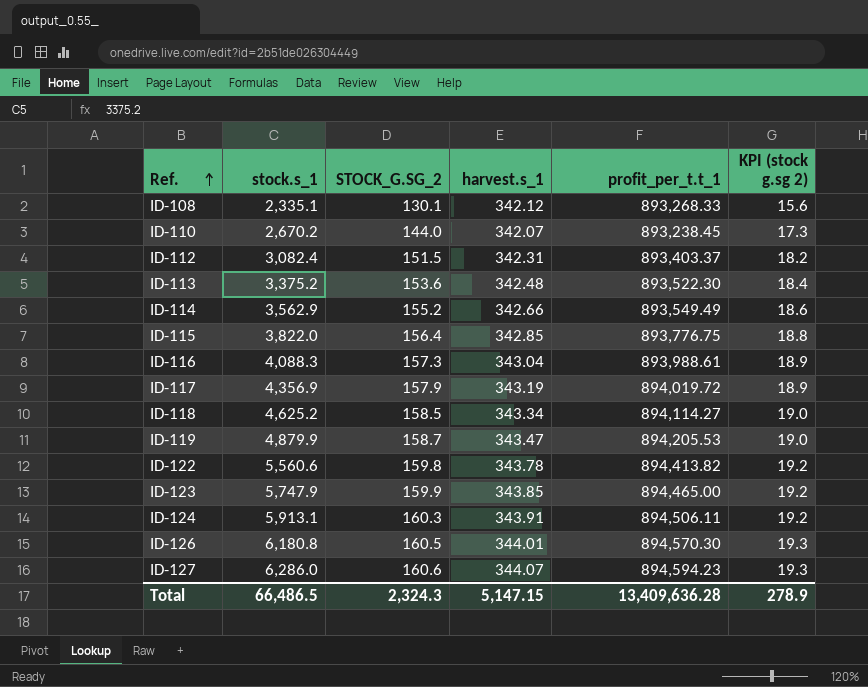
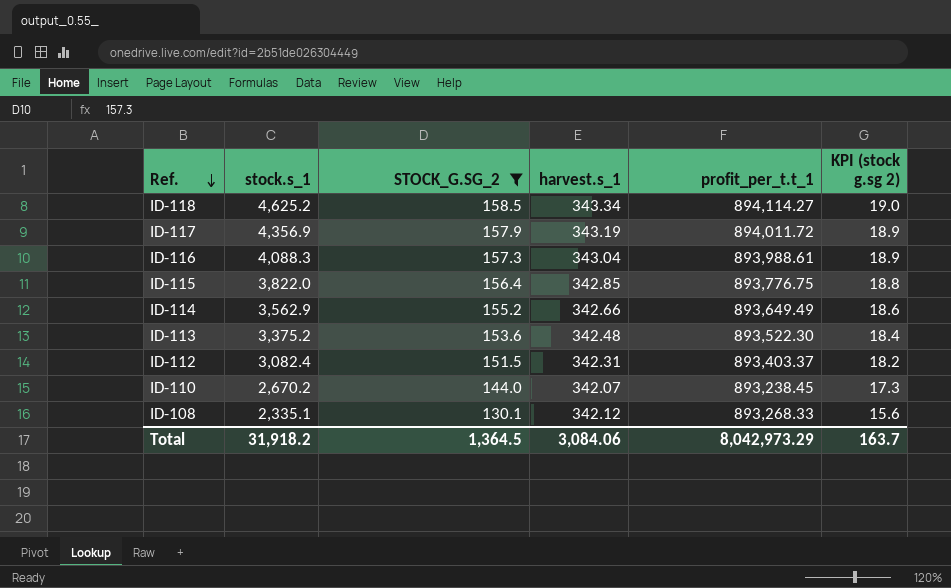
filter: none -> STOCK_G.SG_2 <= 158.5
row order: Ref. ascending -> Ref. descending
ID-117 | profit_per_t.t_1: 894,019.72 -> 894,011.72
ID-114 | profit_per_t.t_1: 893,549.49 -> 893,649.49
Total | stock.s_1: 66,486.5 -> 31,918.2
Total | STOCK_G.SG_2: 2,324.3 -> 1,364.5
Total | harvest.s_1: 5,147.15 -> 3,084.06
Total | profit_per_t.t_1: 13,409,636.28 -> 8,042,973.29
Total | KPI (stock g.sg 2): 278.9 -> 163.7

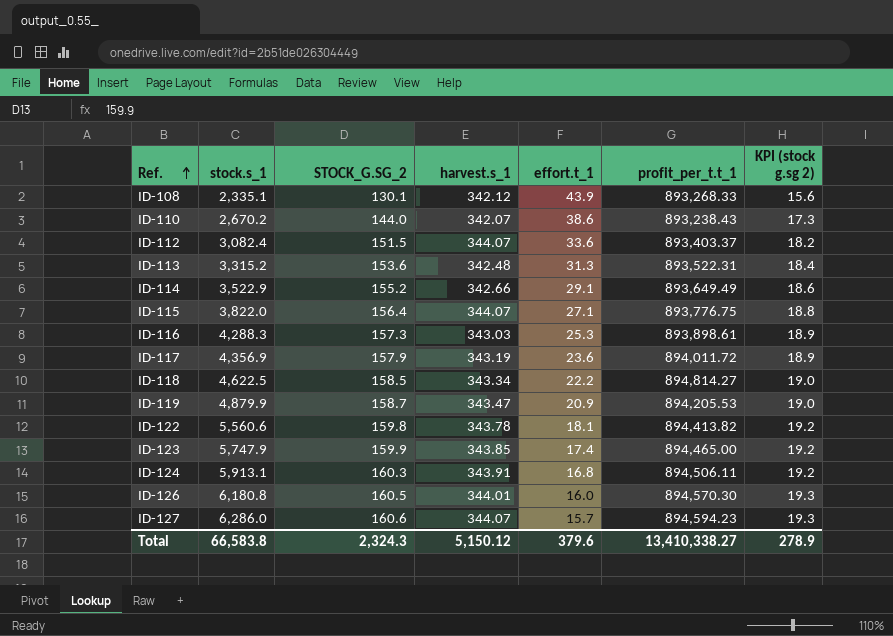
filter: STOCK_G.SG_2 <= 158.5 -> none
row order: Ref. descending -> Ref. ascending
column effort.t_1 | position: none -> 5
ID-110 | profit_per_t.t_1: 893,238.45 -> 893,238.43
ID-112 | harvest.s_1: 342.31 -> 344.07
ID-113 | stock.s_1: 3,375.2 -> 3,315.2
ID-113 | profit_per_t.t_1: 893,522.30 -> 893,522.31
ID-114 | stock.s_1: 3,562.9 -> 3,522.9
ID-115 | harvest.s_1: 342.85 -> 344.07
ID-116 | stock.s_1: 4,088.3 -> 4,288.3
ID-116 | harvest.s_1: 343.04 -> 343.03
ID-116 | profit_per_t.t_1: 893,988.61 -> 893,898.61
ID-118 | stock.s_1: 4,625.2 -> 4,622.5
ID-118 | profit_per_t.t_1: 894,114.27 -> 894,814.27
Total | stock.s_1: 31,918.2 -> 66,583.8
Total | STOCK_G.SG_2: 1,364.5 -> 2,324.3
Total | harvest.s_1: 3,084.06 -> 5,150.12
Total | profit_per_t.t_1: 8,042,973.29 -> 13,410,338.27
Total | KPI (stock g.sg 2): 163.7 -> 278.9

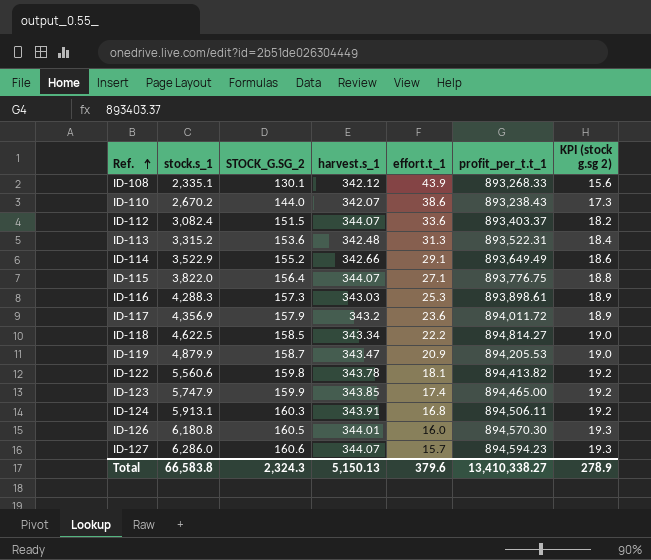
ID-117 | harvest.s_1: 343.19 -> 343.2
Total | harvest.s_1: 5,150.12 -> 5,150.13

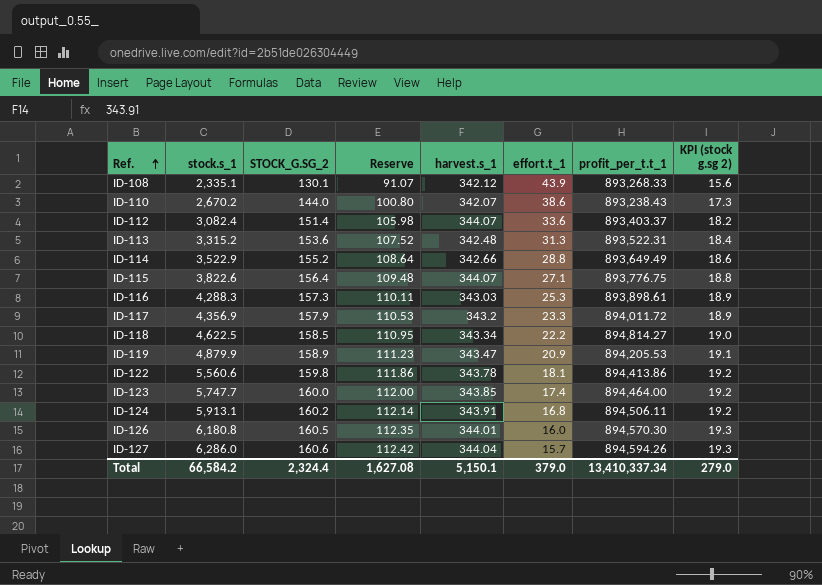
column Reserve | formula: none -> [STOCK_G.SG_2] * 0.7
ID-112 | STOCK_G.SG_2: 151.5 -> 151.4
ID-114 | effort.t_1: 29.1 -> 28.8
ID-115 | stock.s_1: 3,822.0 -> 3,822.6
ID-117 | effort.t_1: 23.6 -> 23.3
ID-119 | STOCK_G.SG_2: 158.7 -> 158.9
ID-119 | KPI (stock g.sg 2): 19.0 -> 19.1
ID-122 | profit_per_t.t_1: 894,413.82 -> 894,413.86
ID-123 | stock.s_1: 5,747.9 -> 5,747.7
ID-123 | STOCK_G.SG_2: 159.9 -> 160.0
ID-123 | profit_per_t.t_1: 894,465.00 -> 894,464.00
ID-124 | STOCK_G.SG_2: 160.3 -> 160.2
ID-127 | harvest.s_1: 344.07 -> 344.04
ID-127 | profit_per_t.t_1: 894,594.23 -> 894,594.26
Total | stock.s_1: 66,583.8 -> 66,584.2
Total | STOCK_G.SG_2: 2,324.3 -> 2,324.4
Total | harvest.s_1: 5,150.13 -> 5,150.1
Total | effort.t_1: 379.6 -> 379.0
Total | profit_per_t.t_1: 13,410,338.27 -> 13,410,337.34
Total | KPI (stock g.sg 2): 278.9 -> 279.0

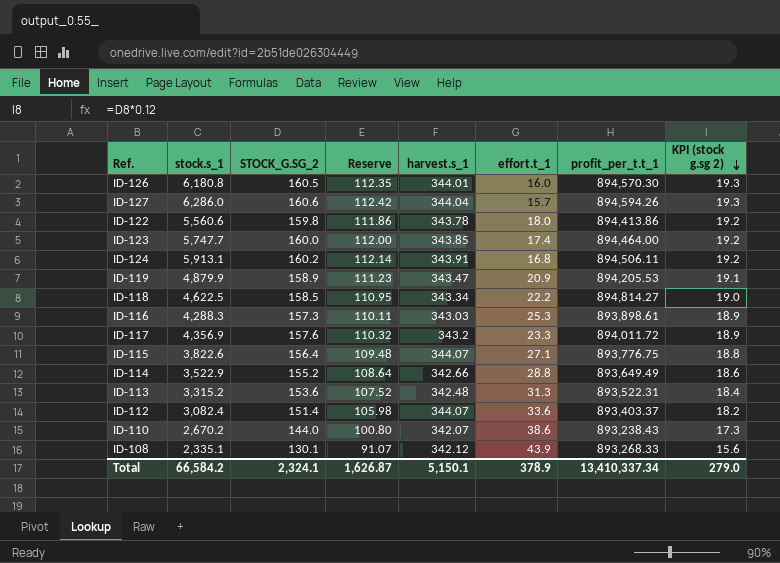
row order: Ref. ascending -> KPI (stock g.sg 2) descending
ID-122 | effort.t_1: 18.1 -> 18.0
ID-117 | STOCK_G.SG_2: 157.9 -> 157.6
ID-117 | Reserve: 110.53 -> 110.32
Total | STOCK_G.SG_2: 2,324.4 -> 2,324.1
Total | Reserve: 1,627.08 -> 1,626.87
Total | effort.t_1: 379.0 -> 378.9

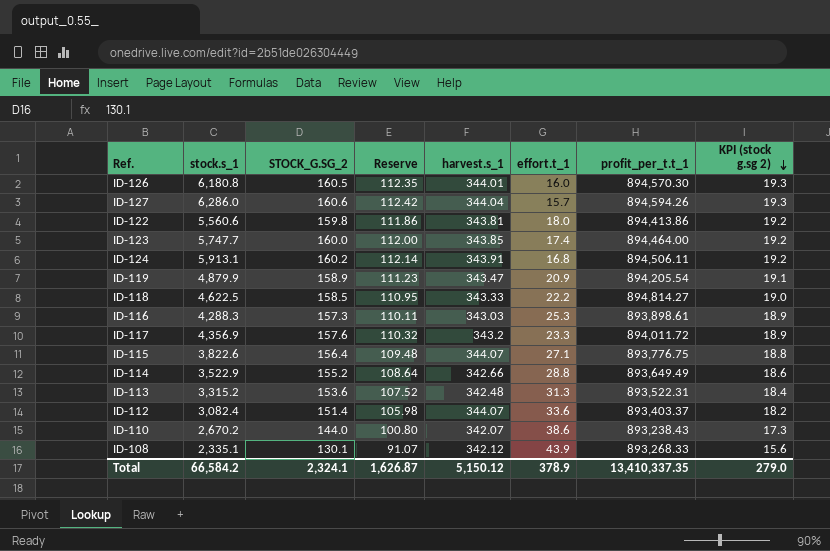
ID-122 | harvest.s_1: 343.78 -> 343.81
ID-119 | profit_per_t.t_1: 894,205.53 -> 894,205.54
ID-118 | harvest.s_1: 343.34 -> 343.33
Total | harvest.s_1: 5,150.1 -> 5,150.12
Total | profit_per_t.t_1: 13,410,337.34 -> 13,410,337.35

